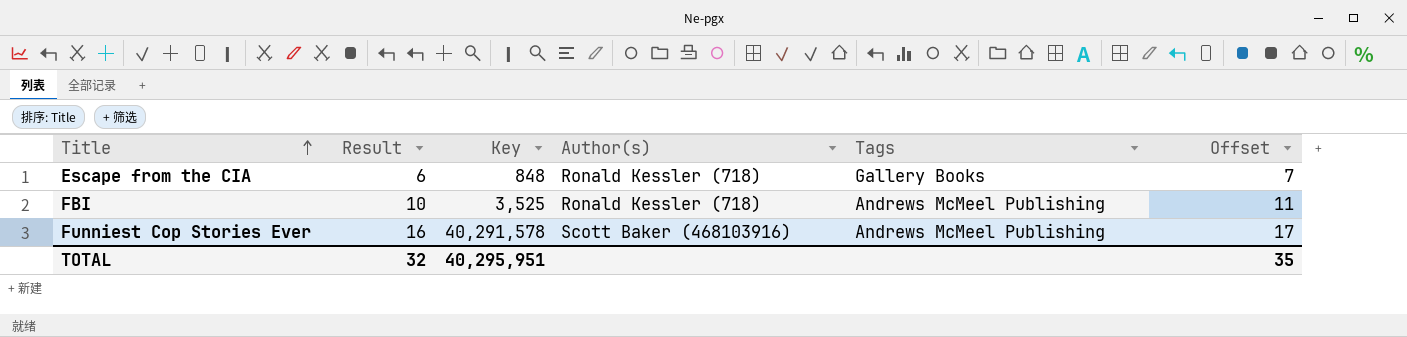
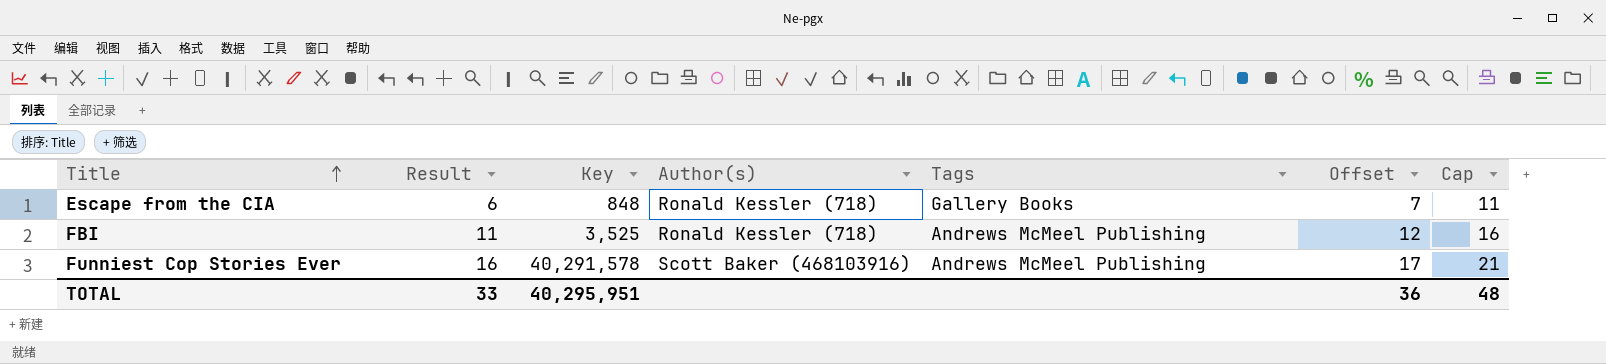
column Cap | formula: none -> [Result] + 5
FBI | Result: 10 -> 11
FBI | Offset: 11 -> 12
TOTAL | Result: 32 -> 33
TOTAL | Offset: 35 -> 36

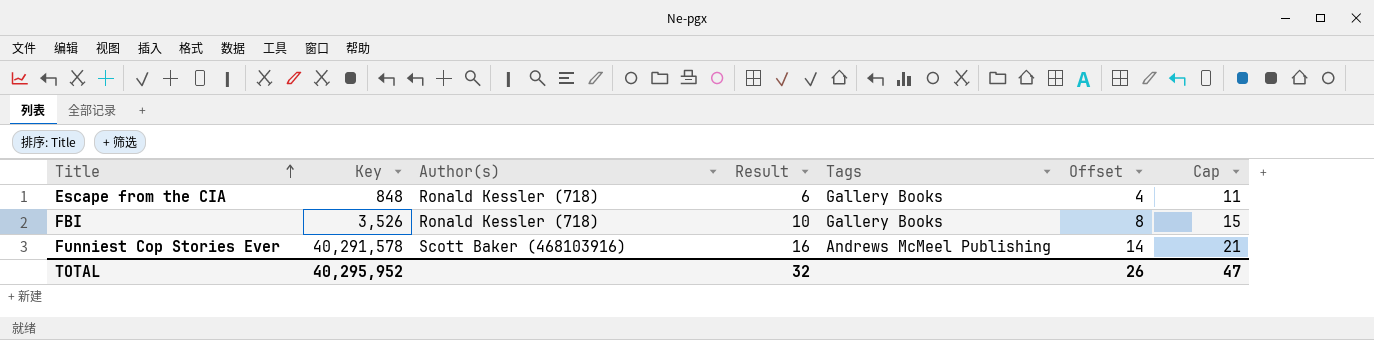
column Result | position: 2 -> 4
column Offset | formula: [Result] + 1 -> [Result] - 2
FBI | Key: 3,525 -> 3,526
FBI | Result: 11 -> 10
FBI | Tags: Andrews McMeel Publishing -> Gallery Books
FBI | Cap: 16 -> 15
TOTAL | Key: 40,295,951 -> 40,295,952
TOTAL | Result: 33 -> 32
TOTAL | Offset: 36 -> 26
TOTAL | Cap: 48 -> 47

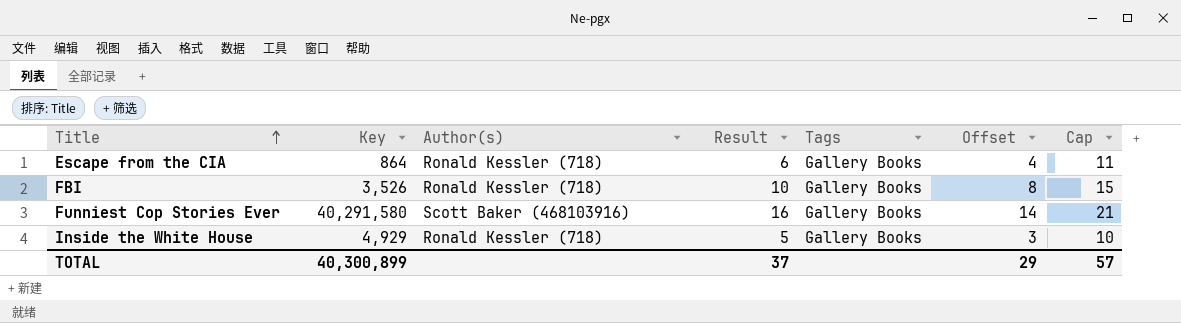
Escape from the CIA | Key: 848 -> 864
Funniest Cop Stories Ever | Key: 40,291,578 -> 40,291,580
Funniest Cop Stories Ever | Tags: Andrews McMeel Publishing -> Gallery Books
row Inside the White House: none -> 4,929 | Ronald Kessler (718) | 5 | Gallery Books | 3 | 10
TOTAL | Key: 40,295,952 -> 40,300,899
TOTAL | Result: 32 -> 37
TOTAL | Offset: 26 -> 29
TOTAL | Cap: 47 -> 57

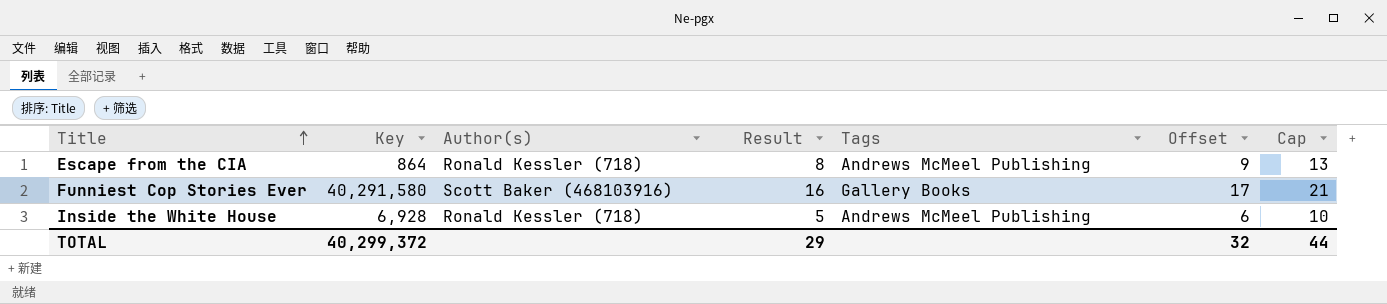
column Offset | formula: [Result] - 2 -> [Result] + 1
row FBI: 3,526 | Ronald Kessler (718) | 10 | Gallery Books | 8 | 15 -> none
Escape from the CIA | Result: 6 -> 8
Escape from the CIA | Tags: Gallery Books -> Andrews McMeel Publishing
Escape from the CIA | Cap: 11 -> 13
Inside the White House | Key: 4,929 -> 6,928
Inside the White House | Tags: Gallery Books -> Andrews McMeel Publishing
TOTAL | Key: 40,300,899 -> 40,299,372
TOTAL | Result: 37 -> 29
TOTAL | Offset: 29 -> 32
TOTAL | Cap: 57 -> 44

